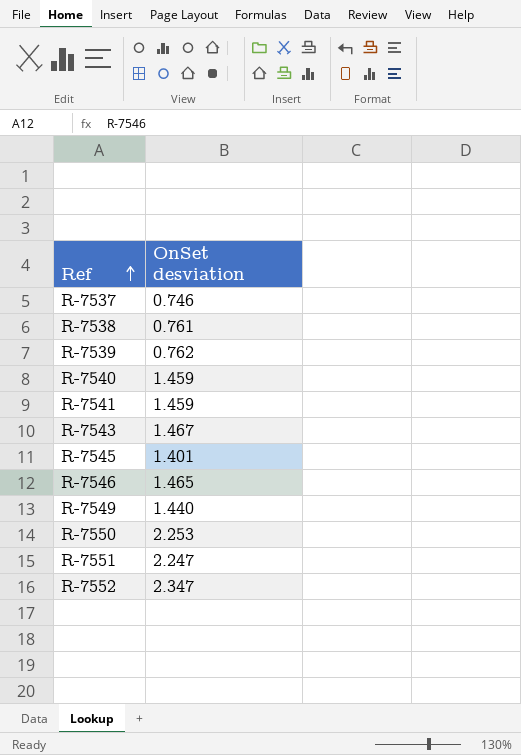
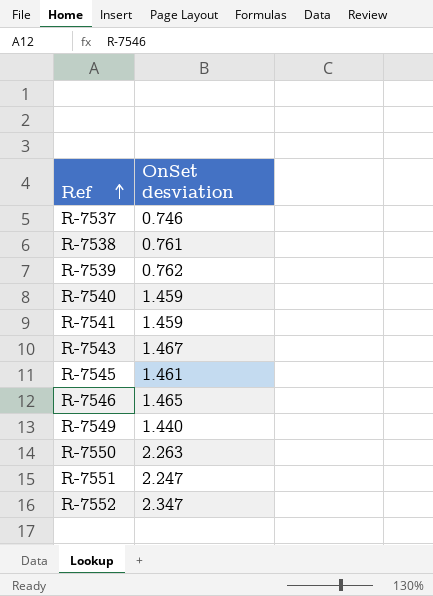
R-7545 | OnSet desviation: 1.401 -> 1.461
R-7550 | OnSet desviation: 2.253 -> 2.263

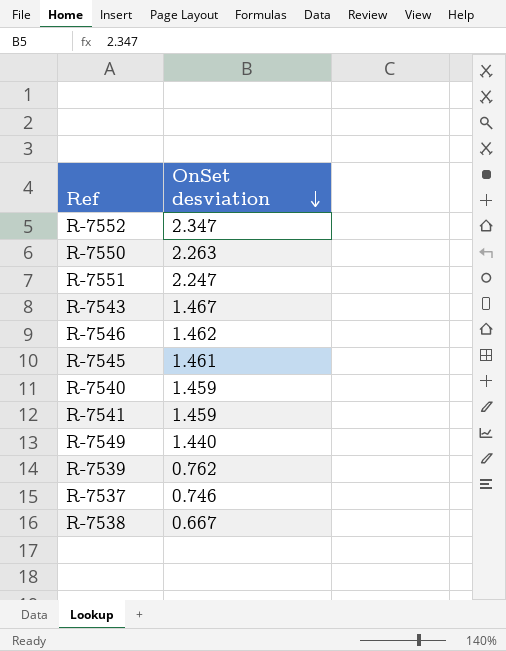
row order: Ref ascending -> OnSet desviation descending
R-7546 | OnSet desviation: 1.465 -> 1.462
R-7538 | OnSet desviation: 0.761 -> 0.667

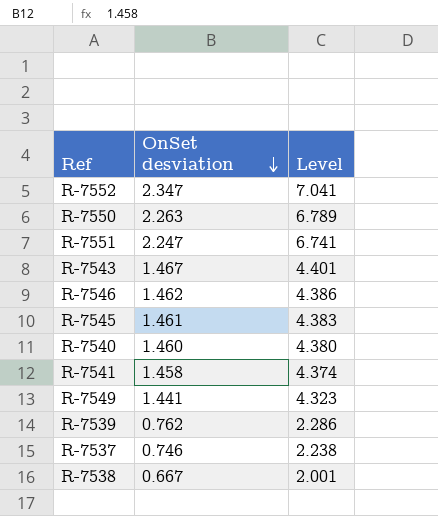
column Level | formula: none -> [OnSet desviation] * 3
R-7540 | OnSet desviation: 1.459 -> 1.460
R-7541 | OnSet desviation: 1.459 -> 1.458
R-7549 | OnSet desviation: 1.440 -> 1.441

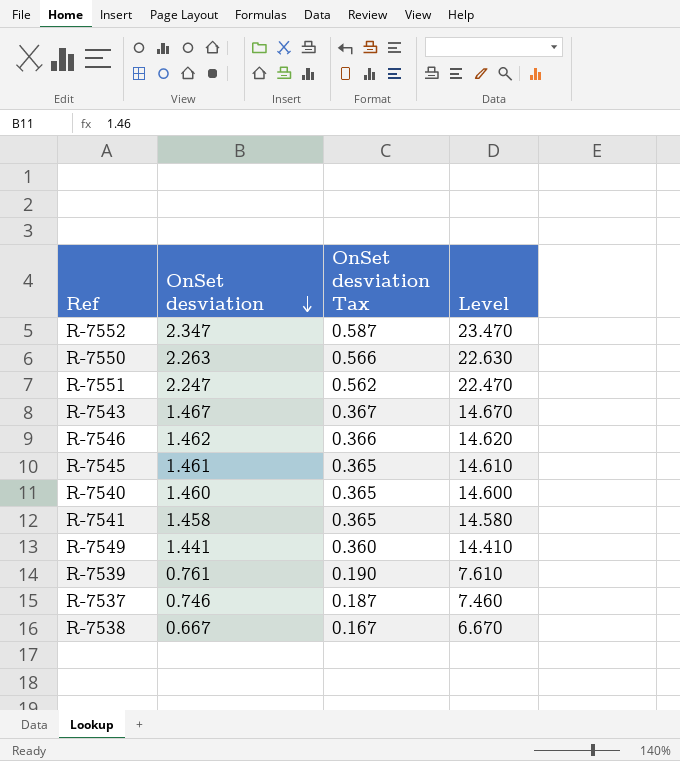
column OnSet desviation Tax | formula: none -> [OnSet desviation] * 0.25
column Level | formula: [OnSet desviation] * 3 -> [OnSet desviation] * 10
R-7539 | OnSet desviation: 0.762 -> 0.761

